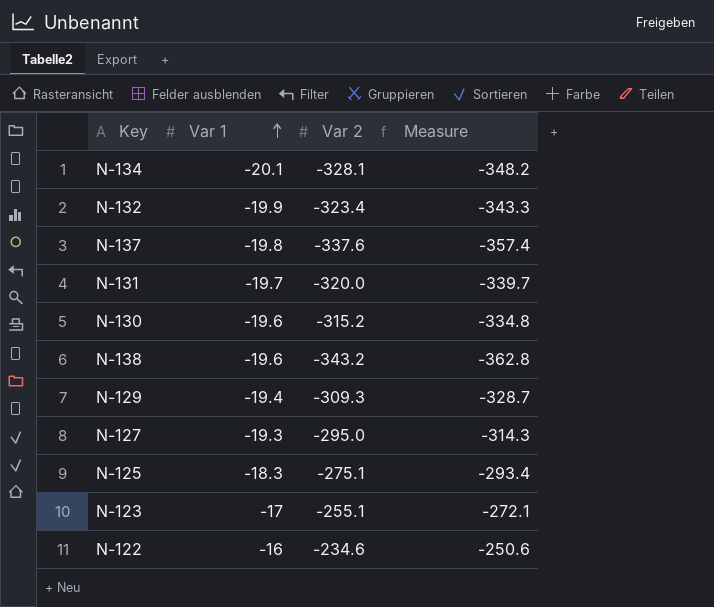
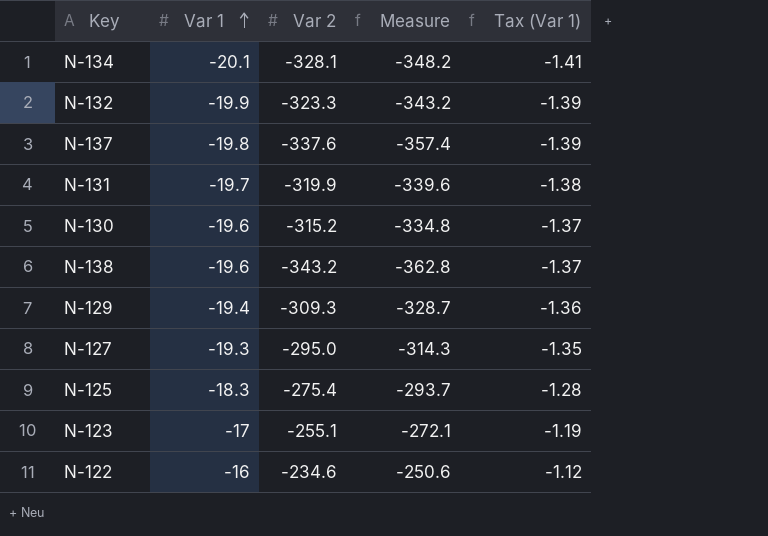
column Tax (Var 1) | formula: none -> [Var 1] * 0.07
N-132 | Var 2: -323.4 -> -323.3
N-132 | Measure: -343.3 -> -343.2
N-131 | Var 2: -320.0 -> -319.9
N-131 | Measure: -339.7 -> -339.6
N-125 | Var 2: -275.1 -> -275.4
N-125 | Measure: -293.4 -> -293.7

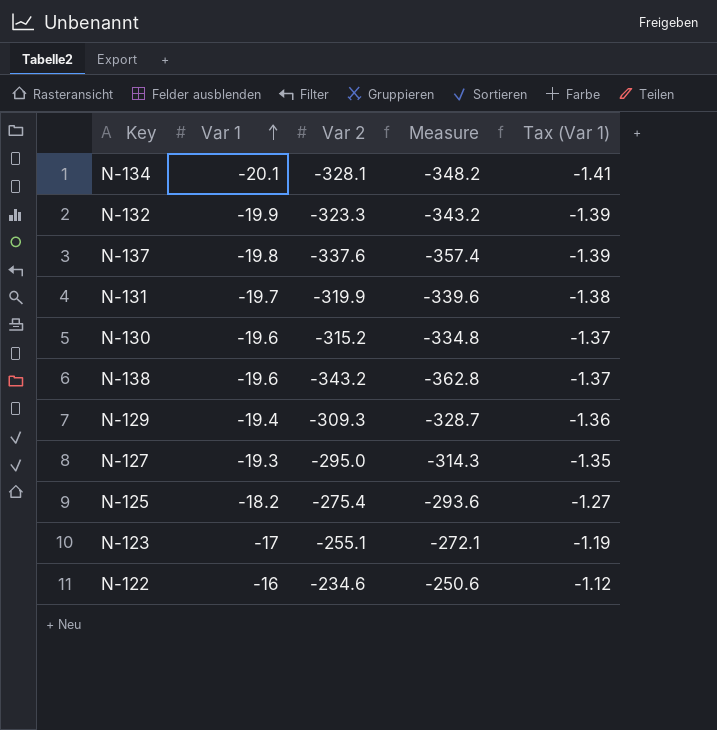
N-125 | Var 1: -18.3 -> -18.2
N-125 | Measure: -293.7 -> -293.6
N-125 | Tax (Var 1): -1.28 -> -1.27

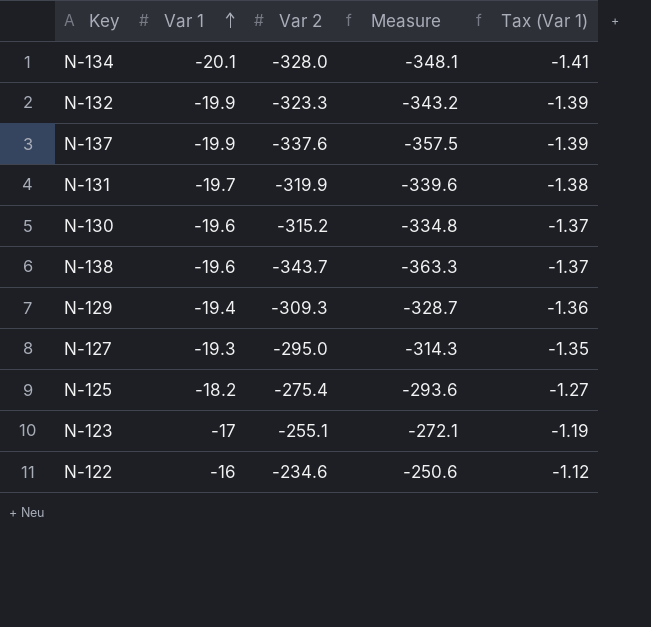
N-134 | Var 2: -328.1 -> -328.0
N-134 | Measure: -348.2 -> -348.1
N-137 | Var 1: -19.8 -> -19.9
N-137 | Measure: -357.4 -> -357.5
N-138 | Var 2: -343.2 -> -343.7
N-138 | Measure: -362.8 -> -363.3

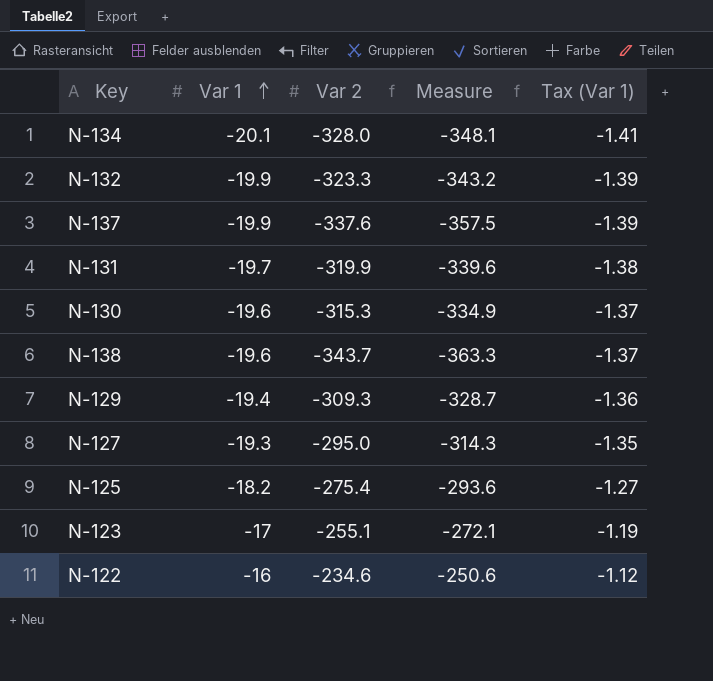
N-130 | Var 2: -315.2 -> -315.3
N-130 | Measure: -334.8 -> -334.9

